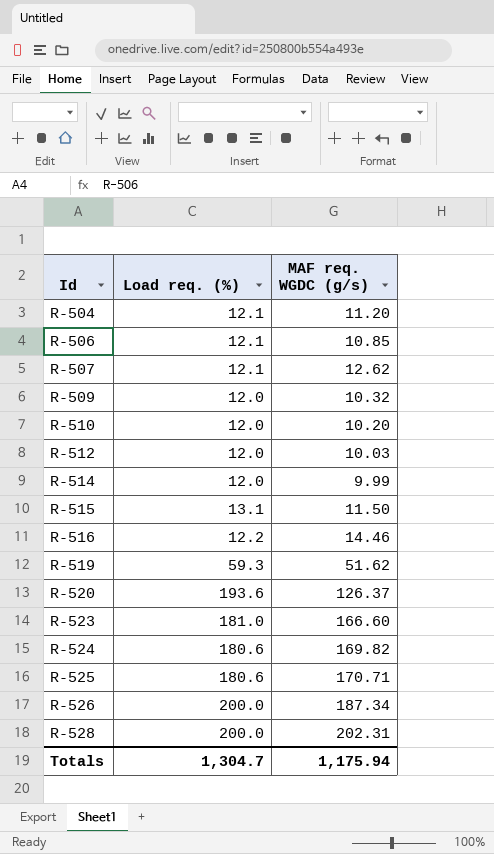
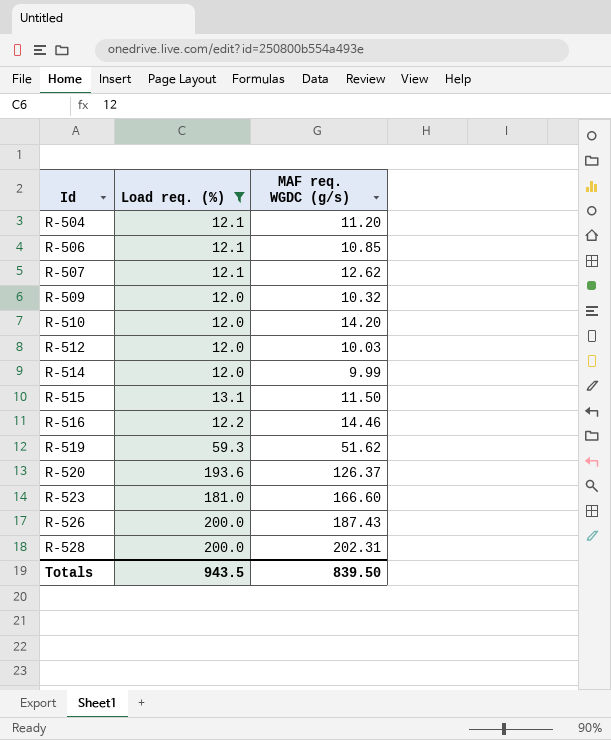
filter: none -> Load req. (%) != 180.6
R-510 | MAF req. WGDC (g/s): 10.20 -> 14.20
R-526 | MAF req. WGDC (g/s): 187.34 -> 187.43
Totals | Load req. (%): 1,304.7 -> 943.5
Totals | MAF req. WGDC (g/s): 1,175.94 -> 839.50

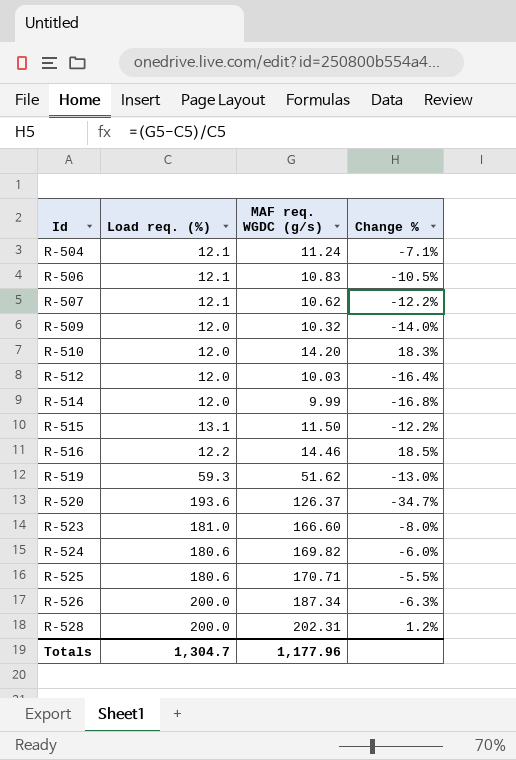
filter: Load req. (%) != 180.6 -> none
column Change % | formula: none -> ([MAF req. WGDC (g/s)] - [Load req. (%)]) / [Load req. (%)]
R-504 | MAF req. WGDC (g/s): 11.20 -> 11.24
R-506 | MAF req. WGDC (g/s): 10.85 -> 10.83
R-507 | MAF req. WGDC (g/s): 12.62 -> 10.62
R-526 | MAF req. WGDC (g/s): 187.43 -> 187.34
Totals | Load req. (%): 943.5 -> 1,304.7
Totals | MAF req. WGDC (g/s): 839.50 -> 1,177.96

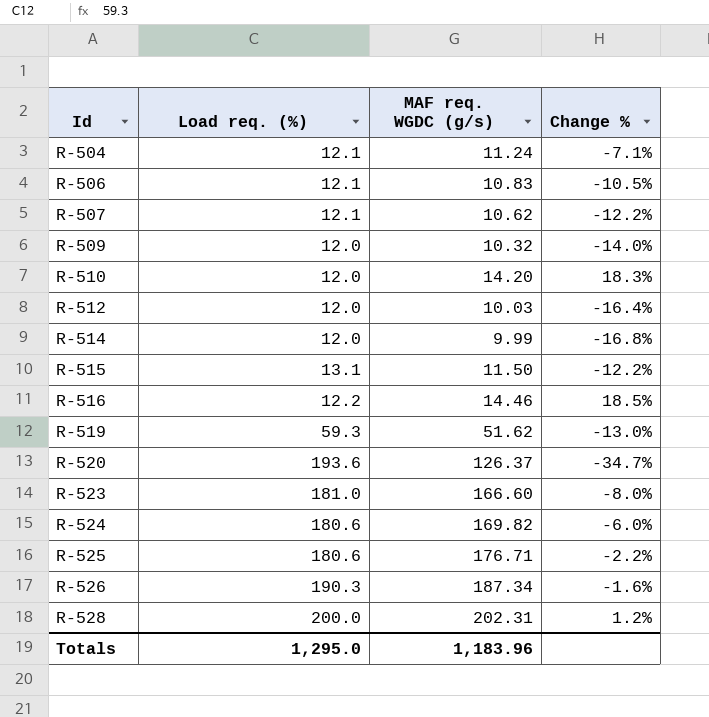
R-525 | MAF req. WGDC (g/s): 170.71 -> 176.71
R-525 | Change %: -5.5% -> -2.2%
R-526 | Load req. (%): 200.0 -> 190.3
R-526 | Change %: -6.3% -> -1.6%
Totals | Load req. (%): 1,304.7 -> 1,295.0
Totals | MAF req. WGDC (g/s): 1,177.96 -> 1,183.96

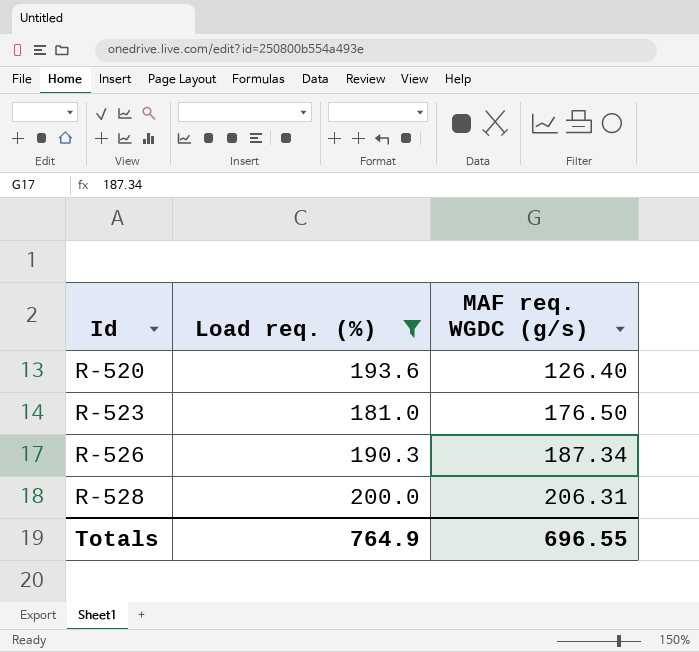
filter: none -> Load req. (%) >= 181.0
column Change % | formula: ([MAF req. WGDC (g/s)] - [Load req. (%)]) / [Load req. (%)] -> none
R-520 | MAF req. WGDC (g/s): 126.37 -> 126.40
R-523 | MAF req. WGDC (g/s): 166.60 -> 176.50
R-528 | MAF req. WGDC (g/s): 202.31 -> 206.31
Totals | Load req. (%): 1,295.0 -> 764.9
Totals | MAF req. WGDC (g/s): 1,183.96 -> 696.55

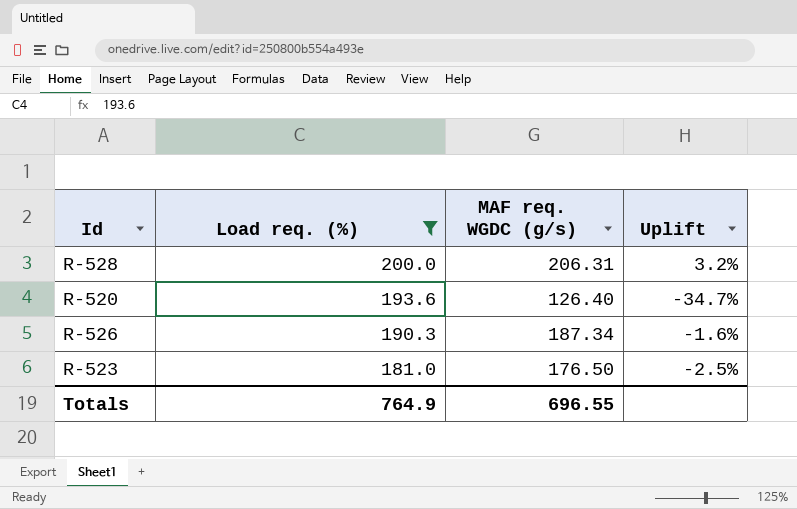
row order: Id ascending -> Load req. (%) descending
column Uplift | formula: none -> ([MAF req. WGDC (g/s)] - [Load req. (%)]) / [Load req. (%)]

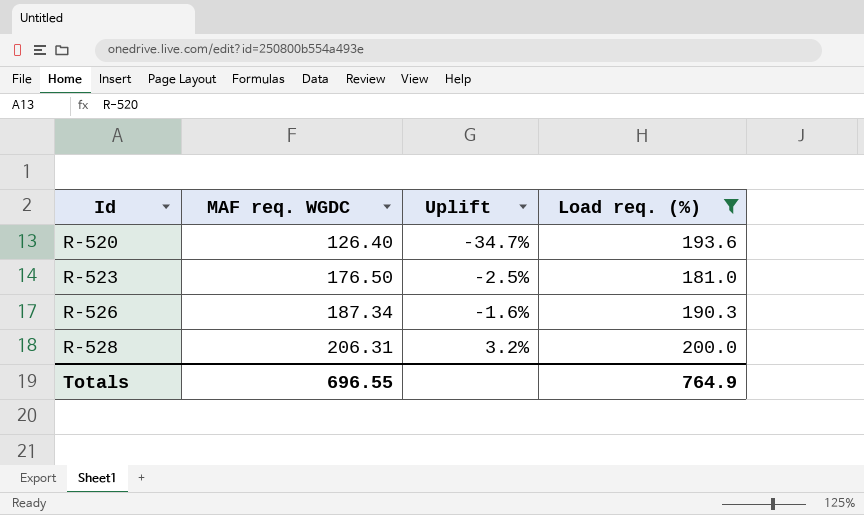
row order: Load req. (%) descending -> Id ascending
column name: MAF req. WGDC (g/s) -> MAF req. WGDC
column Load req. (%) | position: 2 -> 4

